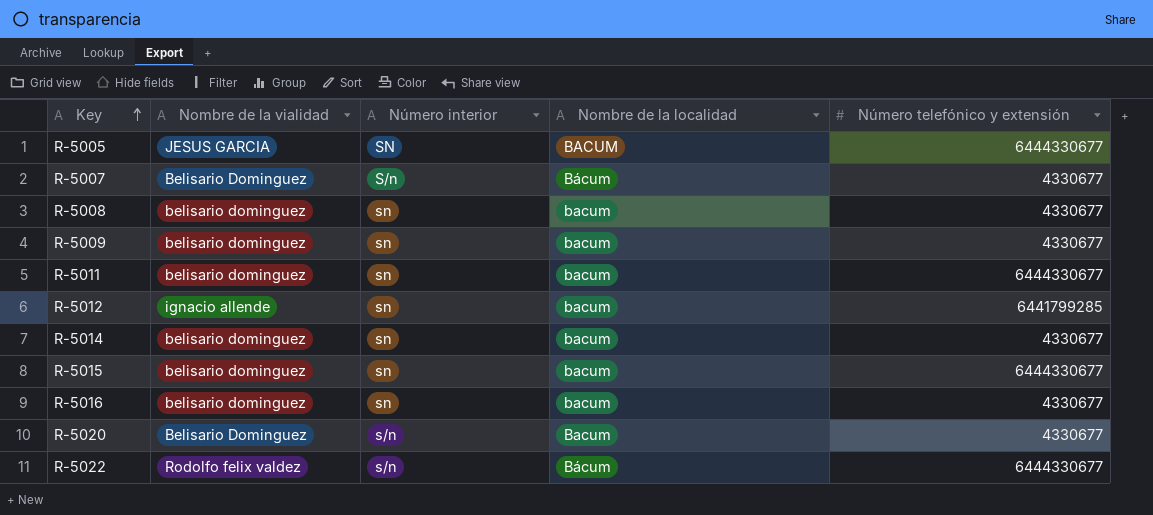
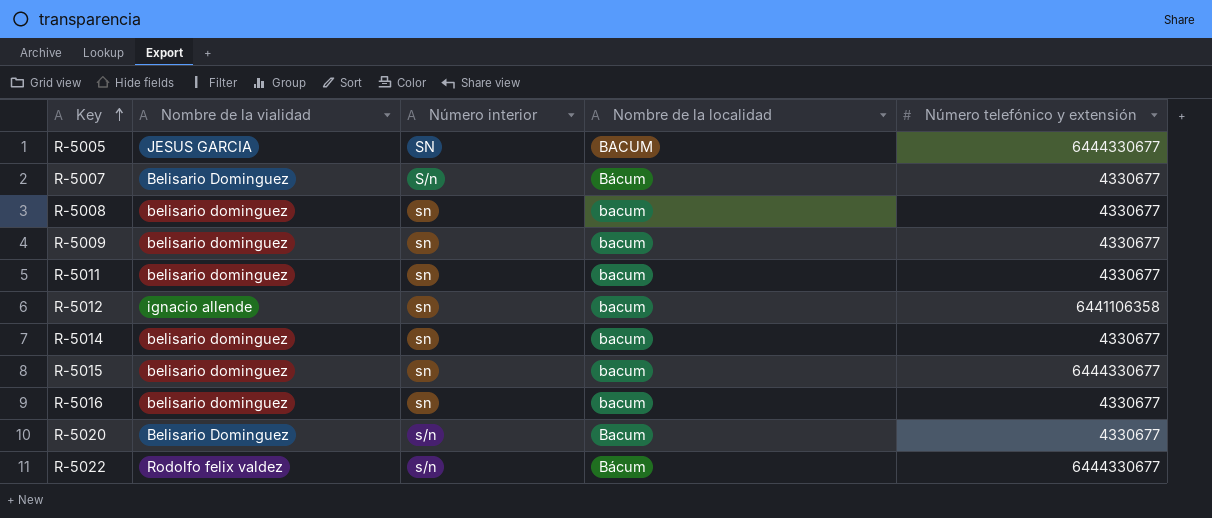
R-5011 | Número telefónico y extensión: 6444330677 -> 4330677
R-5012 | Número telefónico y extensión: 6441799285 -> 6441106358

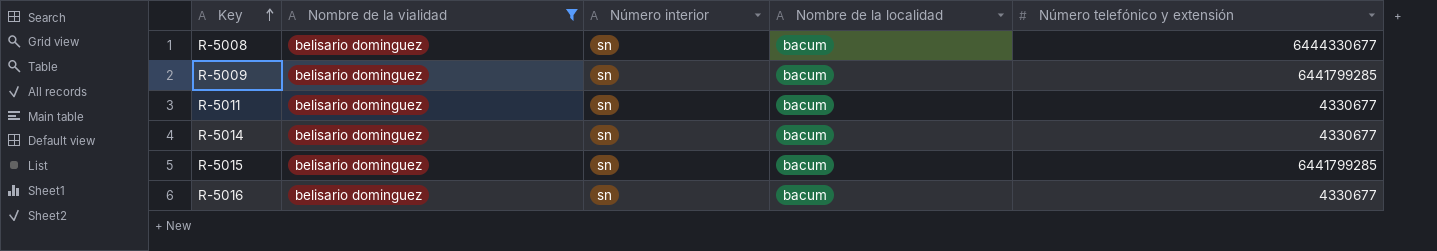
filter: none -> Nombre de la vialidad = belisario dominguez
R-5008 | Número telefónico y extensión: 4330677 -> 6444330677
R-5009 | Número telefónico y extensión: 4330677 -> 6441799285
R-5015 | Número telefónico y extensión: 6444330677 -> 6441799285

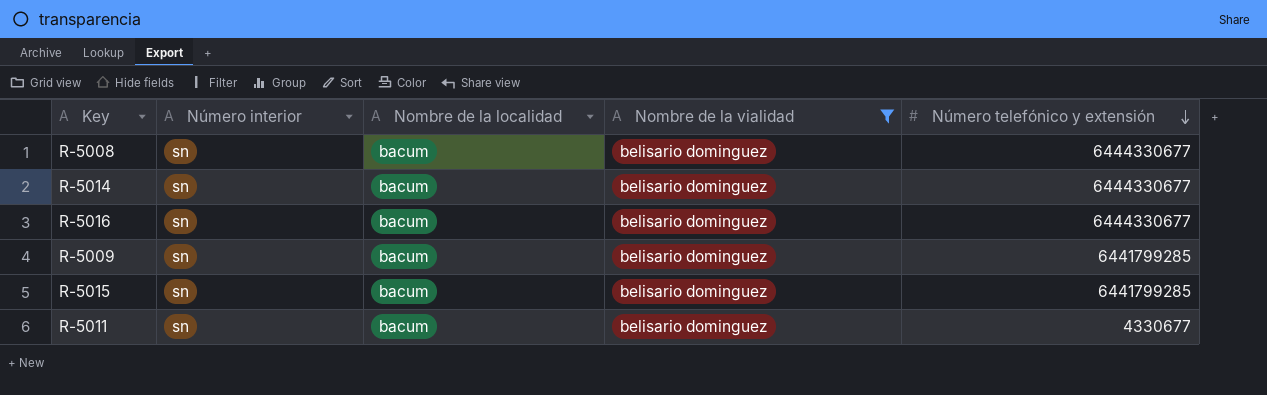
row order: Key ascending -> Número telefónico y extensión descending
column Nombre de la vialidad | position: 2 -> 4
R-5014 | Número telefónico y extensión: 4330677 -> 6444330677
R-5016 | Número telefónico y extensión: 4330677 -> 6444330677

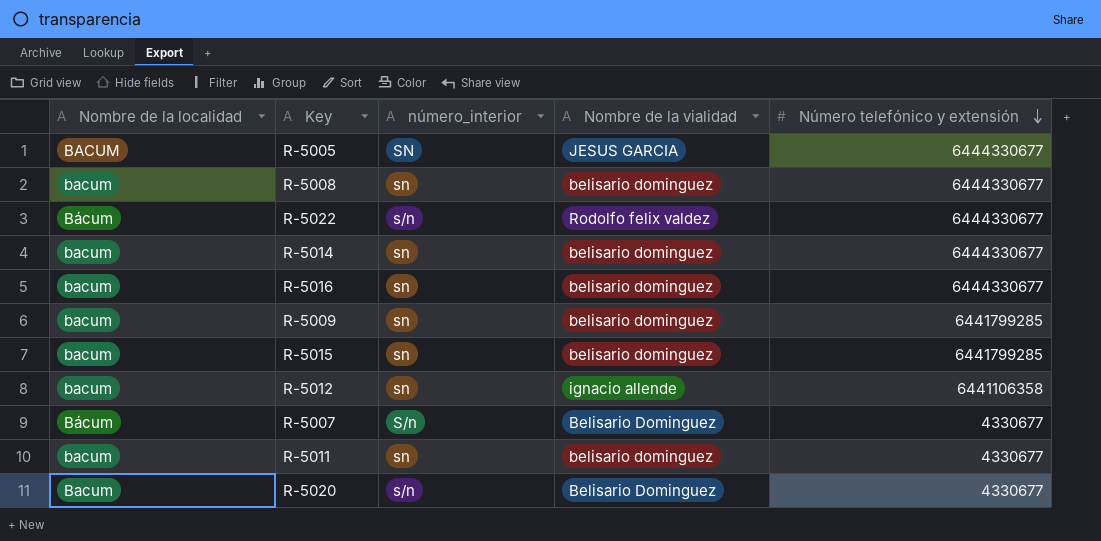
filter: Nombre de la vialidad = belisario dominguez -> none
column Nombre de la localidad | position: 3 -> 1
column name: Número interior -> número_interior

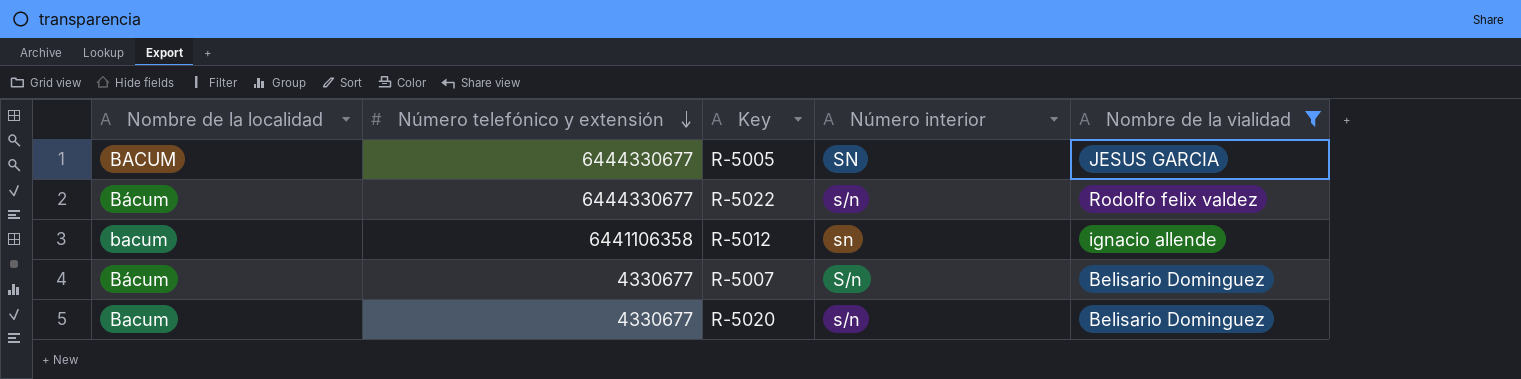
filter: none -> Nombre de la vialidad != belisario dominguez
column Número telefónico y extensión | position: 5 -> 2
column name: número_interior -> Número interior

